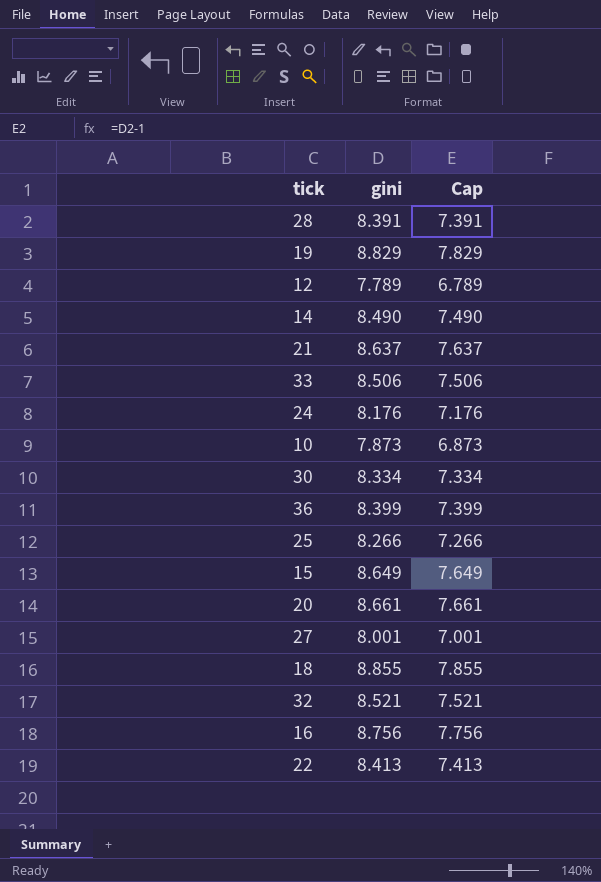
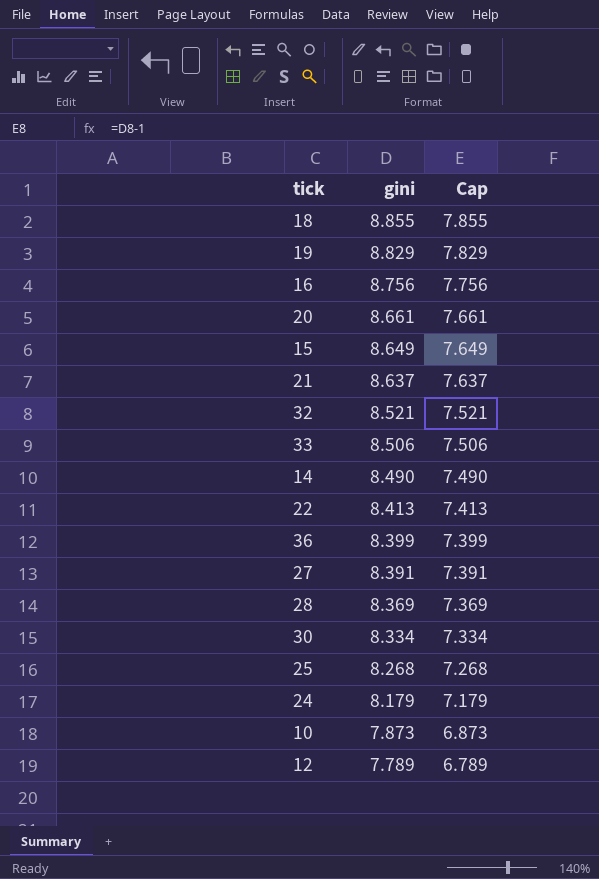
row order: none -> gini descending
27 | gini: 8.001 -> 8.391
27 | Cap: 7.001 -> 7.391
28 | gini: 8.391 -> 8.369
28 | Cap: 7.391 -> 7.369
25 | gini: 8.266 -> 8.268
25 | Cap: 7.266 -> 7.268
24 | gini: 8.176 -> 8.179
24 | Cap: 7.176 -> 7.179

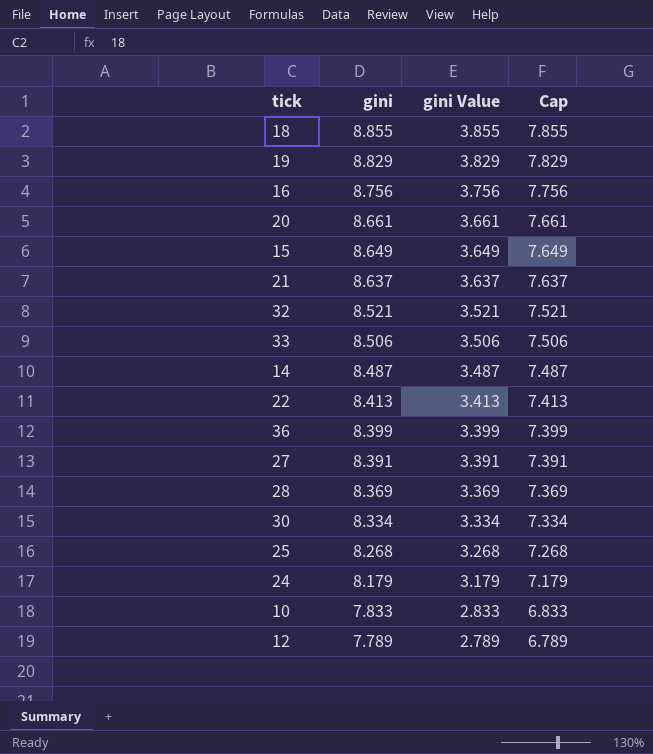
column gini Value | formula: none -> [gini] - 5
14 | gini: 8.490 -> 8.487
14 | Cap: 7.490 -> 7.487
10 | gini: 7.873 -> 7.833
10 | Cap: 6.873 -> 6.833

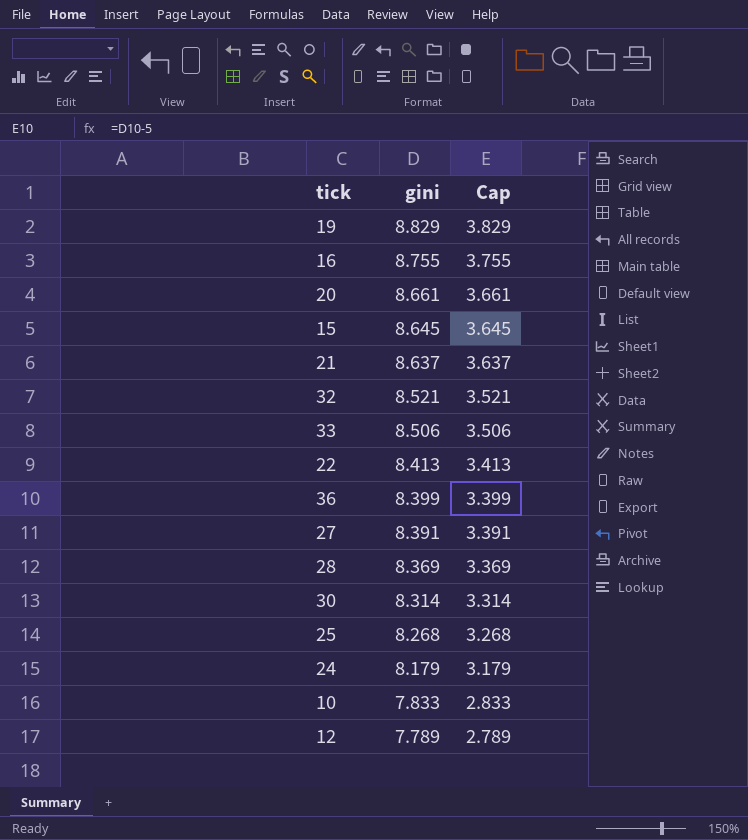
column gini Value | formula: [gini] - 5 -> none
column Cap | formula: [gini] - 1 -> [gini] - 5
row 18: 8.855 | 3.855 | 7.855 -> none
row 14: 8.487 | 3.487 | 7.487 -> none
16 | gini: 8.756 -> 8.755
15 | gini: 8.649 -> 8.645
30 | gini: 8.334 -> 8.314

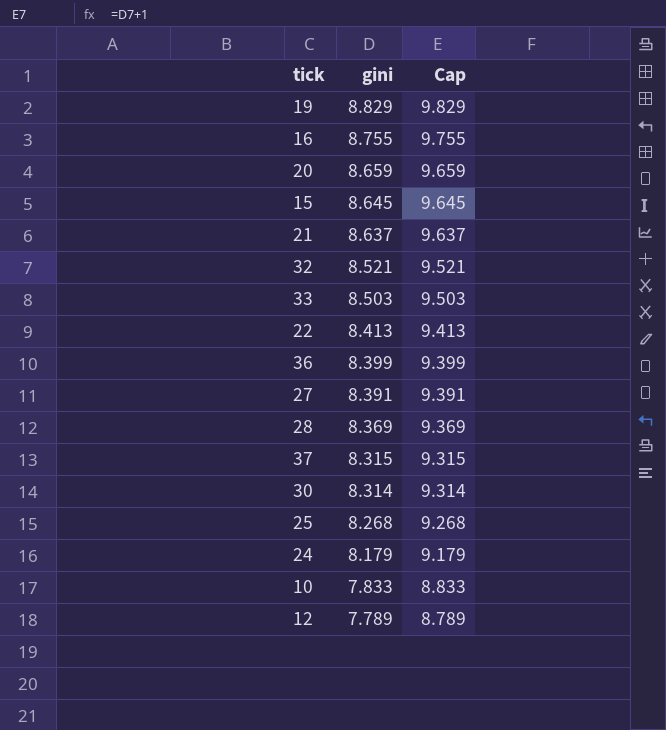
column Cap | formula: [gini] - 5 -> [gini] + 1
20 | gini: 8.661 -> 8.659
33 | gini: 8.506 -> 8.503
row 37: none -> 8.315 | 9.315

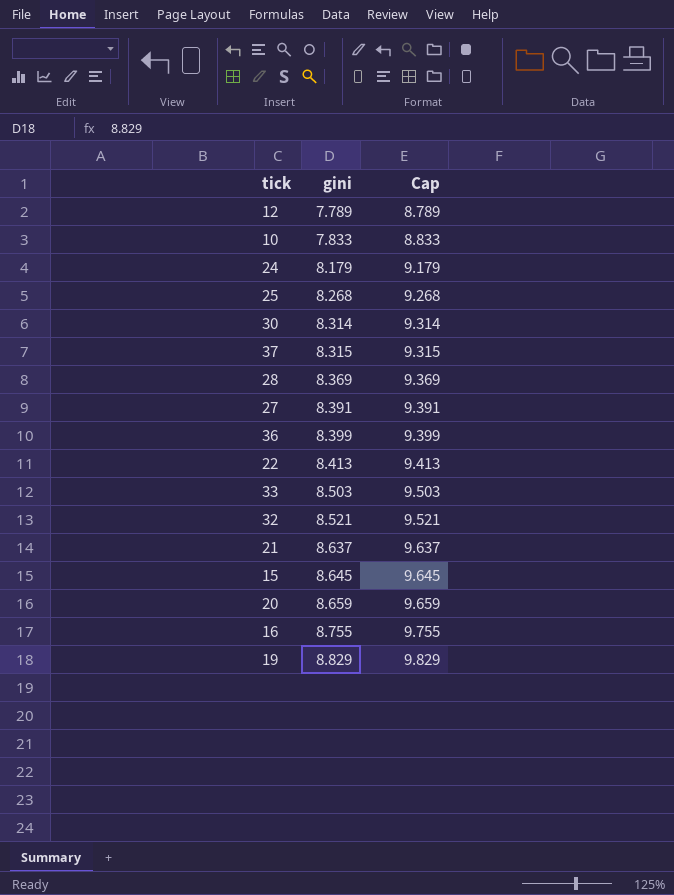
row order: gini descending -> gini ascending

